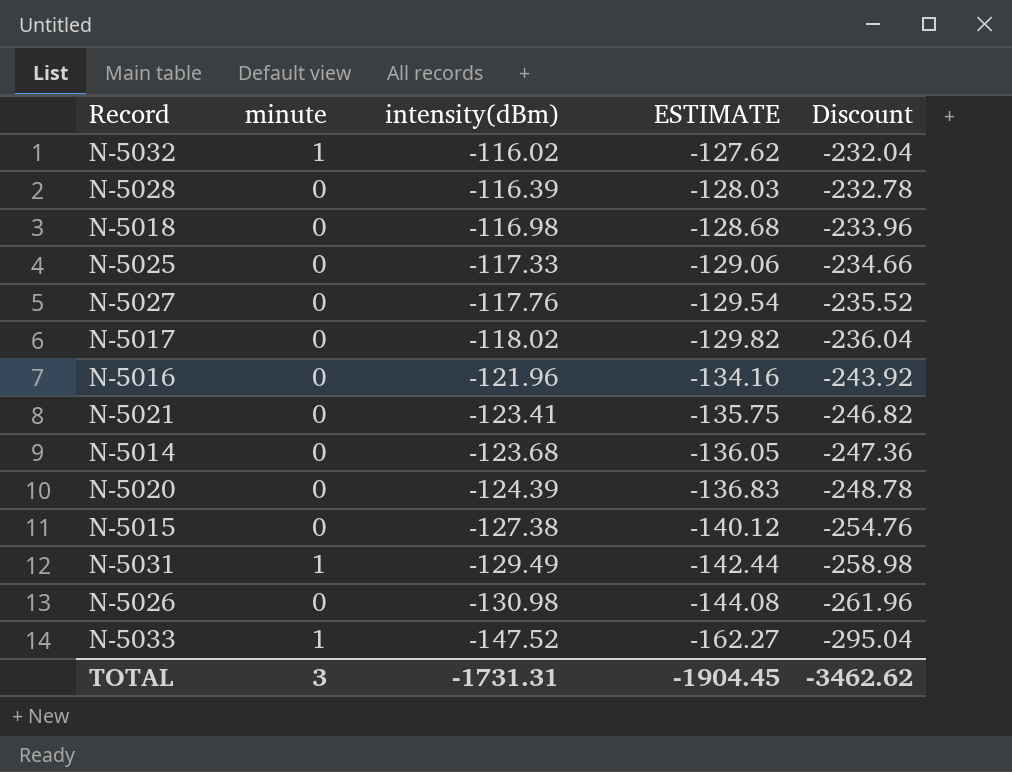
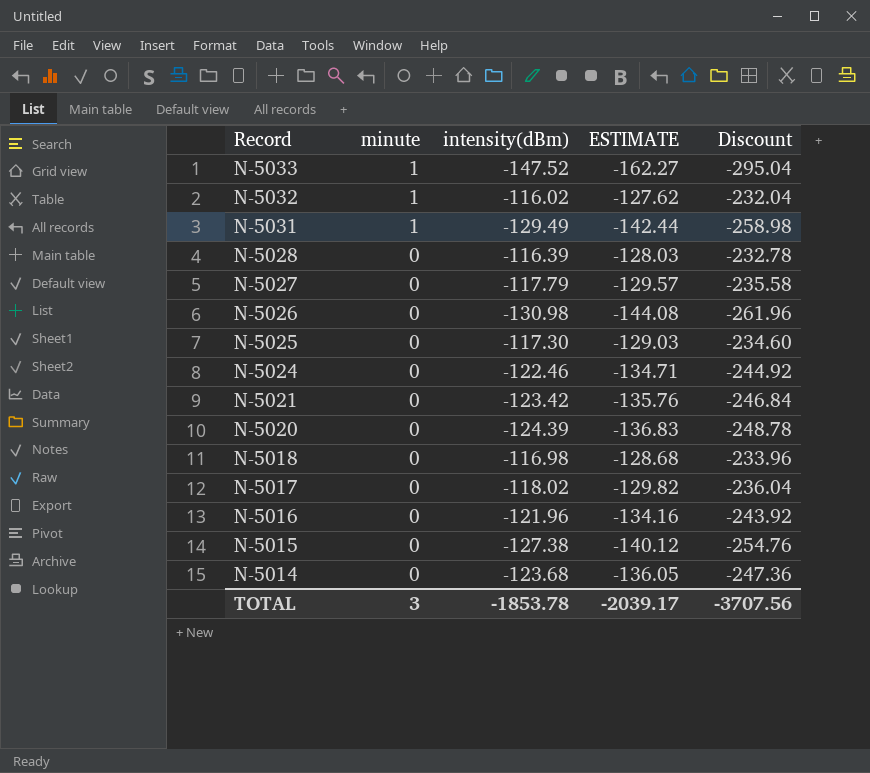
row order: intensity(dBm) descending -> Record descending
N-5027 | intensity(dBm): -117.76 -> -117.79
N-5027 | ESTIMATE: -129.54 -> -129.57
N-5027 | Discount: -235.52 -> -235.58
N-5025 | intensity(dBm): -117.33 -> -117.30
N-5025 | ESTIMATE: -129.06 -> -129.03
N-5025 | Discount: -234.66 -> -234.60
row N-5024: none -> 0 | -122.46 | -134.71 | -244.92
N-5021 | intensity(dBm): -123.41 -> -123.42
N-5021 | ESTIMATE: -135.75 -> -135.76
N-5021 | Discount: -246.82 -> -246.84
TOTAL | intensity(dBm): -1731.31 -> -1853.78
TOTAL | ESTIMATE: -1904.45 -> -2039.17
TOTAL | Discount: -3462.62 -> -3707.56

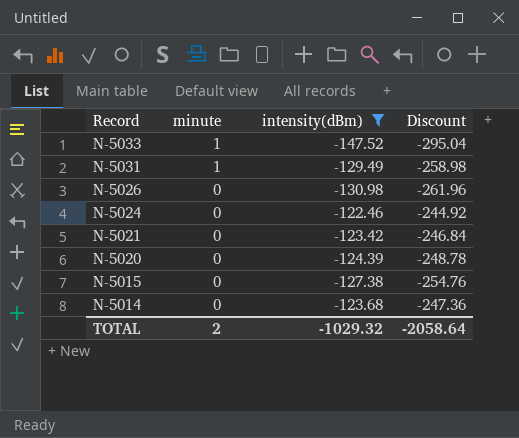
filter: none -> intensity(dBm) <= -122.46
column ESTIMATE | formula: [intensity(dBm)] * 1.1 -> none
TOTAL | minute: 3 -> 2
TOTAL | intensity(dBm): -1853.78 -> -1029.32
TOTAL | Discount: -3707.56 -> -2058.64

